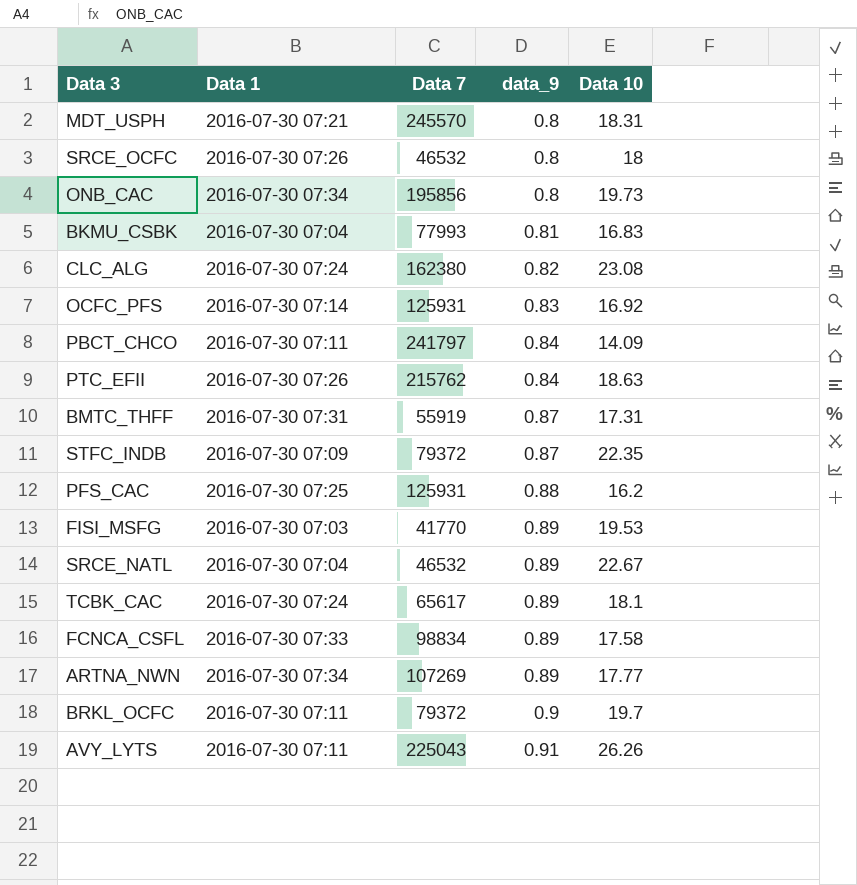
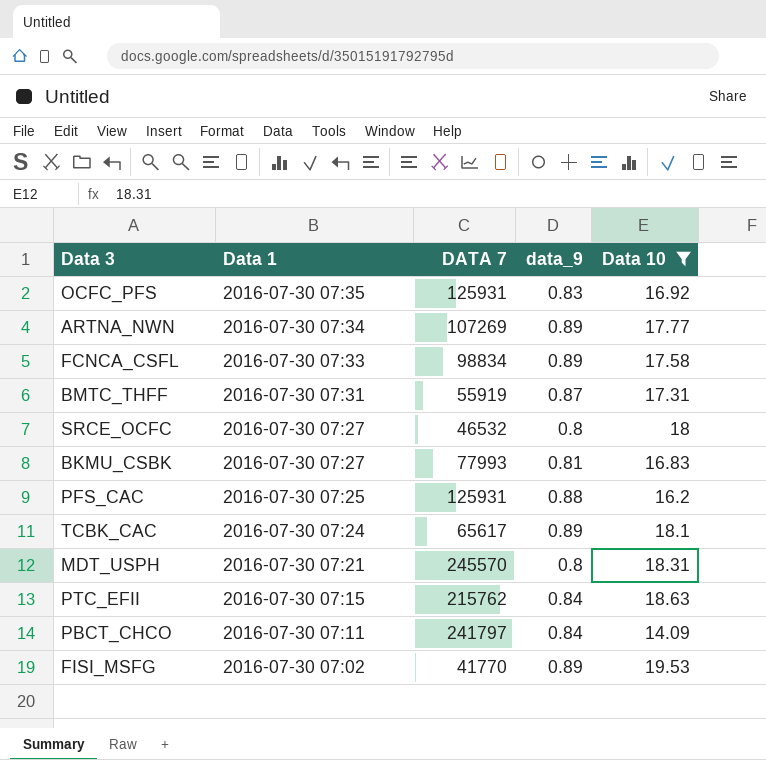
filter: none -> Data 10 <= 19.53
row order: data_9 ascending -> Data 1 descending
column name: Data 7 -> DATA 7
OCFC_PFS | Data 1: 2016-07-30 07:14 -> 2016-07-30 07:35
SRCE_OCFC | Data 1: 2016-07-30 07:26 -> 2016-07-30 07:27
BKMU_CSBK | Data 1: 2016-07-30 07:04 -> 2016-07-30 07:27
PTC_EFII | Data 1: 2016-07-30 07:26 -> 2016-07-30 07:15
FISI_MSFG | Data 1: 2016-07-30 07:03 -> 2016-07-30 07:02

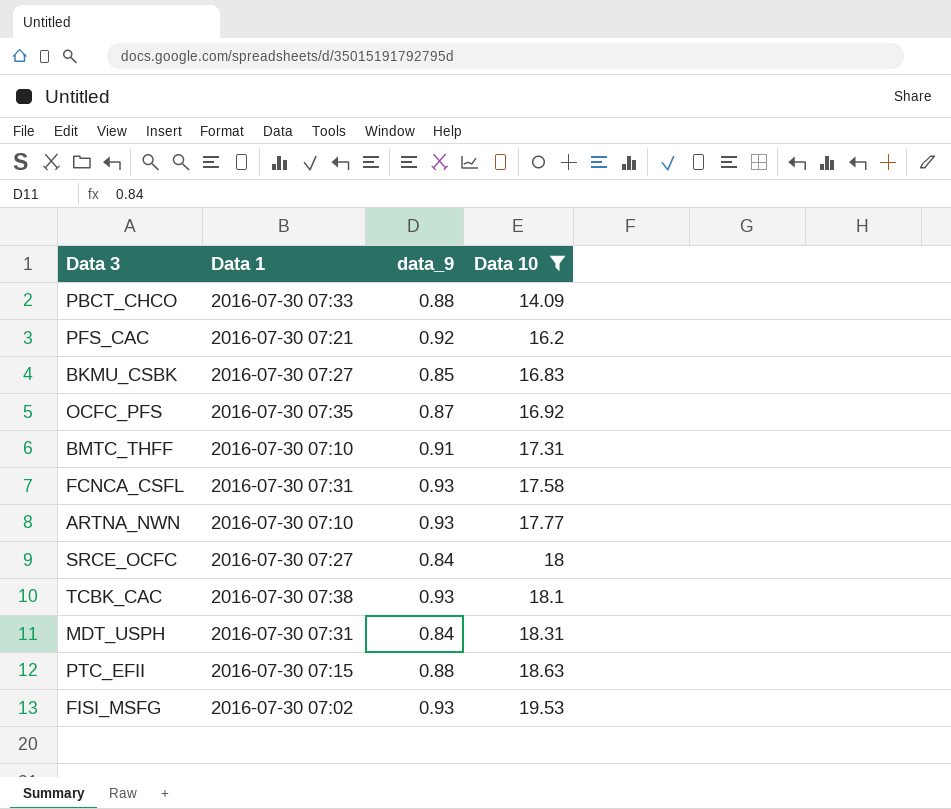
row order: Data 1 descending -> Data 10 ascending
column DATA 7 | position: 3 -> none
PBCT_CHCO | Data 1: 2016-07-30 07:11 -> 2016-07-30 07:33
PBCT_CHCO | data_9: 0.84 -> 0.88
PFS_CAC | Data 1: 2016-07-30 07:25 -> 2016-07-30 07:21
PFS_CAC | data_9: 0.88 -> 0.92
BKMU_CSBK | data_9: 0.81 -> 0.85
OCFC_PFS | data_9: 0.83 -> 0.87
BMTC_THFF | Data 1: 2016-07-30 07:31 -> 2016-07-30 07:10
BMTC_THFF | data_9: 0.87 -> 0.91
FCNCA_CSFL | Data 1: 2016-07-30 07:33 -> 2016-07-30 07:31
FCNCA_CSFL | data_9: 0.89 -> 0.93
ARTNA_NWN | Data 1: 2016-07-30 07:34 -> 2016-07-30 07:10
ARTNA_NWN | data_9: 0.89 -> 0.93
SRCE_OCFC | data_9: 0.8 -> 0.84
TCBK_CAC | Data 1: 2016-07-30 07:24 -> 2016-07-30 07:38
TCBK_CAC | data_9: 0.89 -> 0.93
MDT_USPH | Data 1: 2016-07-30 07:21 -> 2016-07-30 07:31
MDT_USPH | data_9: 0.8 -> 0.84
PTC_EFII | data_9: 0.84 -> 0.88
FISI_MSFG | data_9: 0.89 -> 0.93

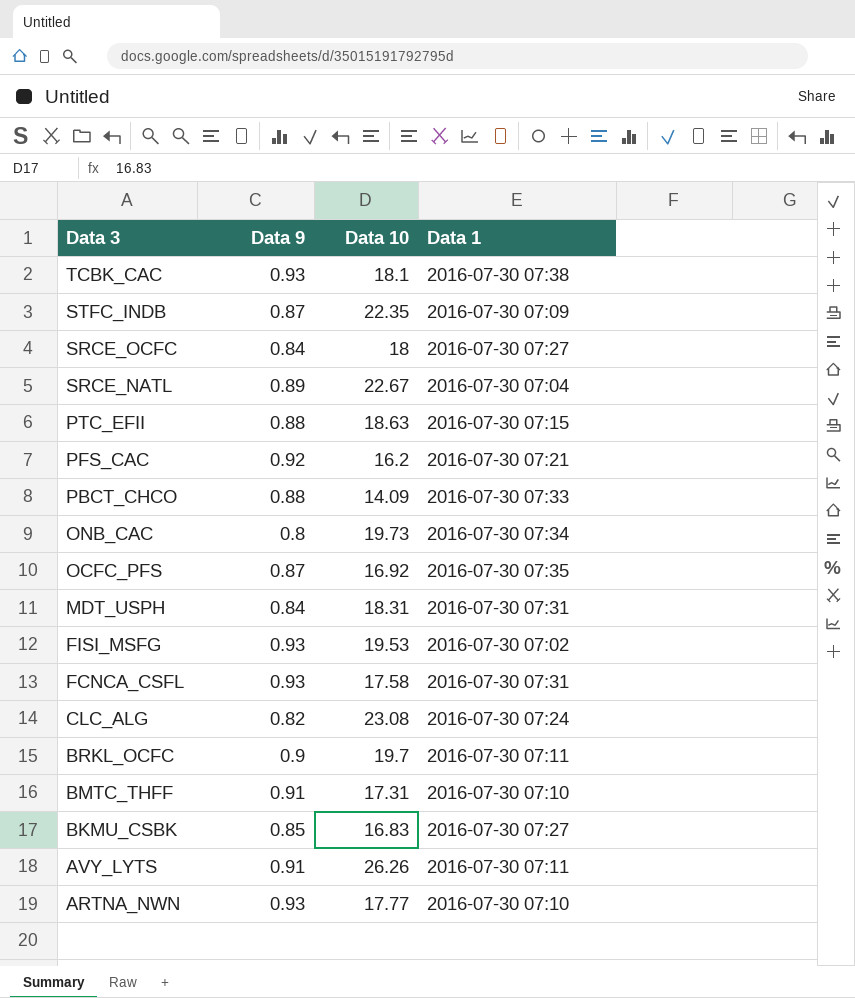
filter: Data 10 <= 19.53 -> none
row order: Data 10 ascending -> Data 3 descending
column name: data_9 -> Data 9
column Data 1 | position: 2 -> 4

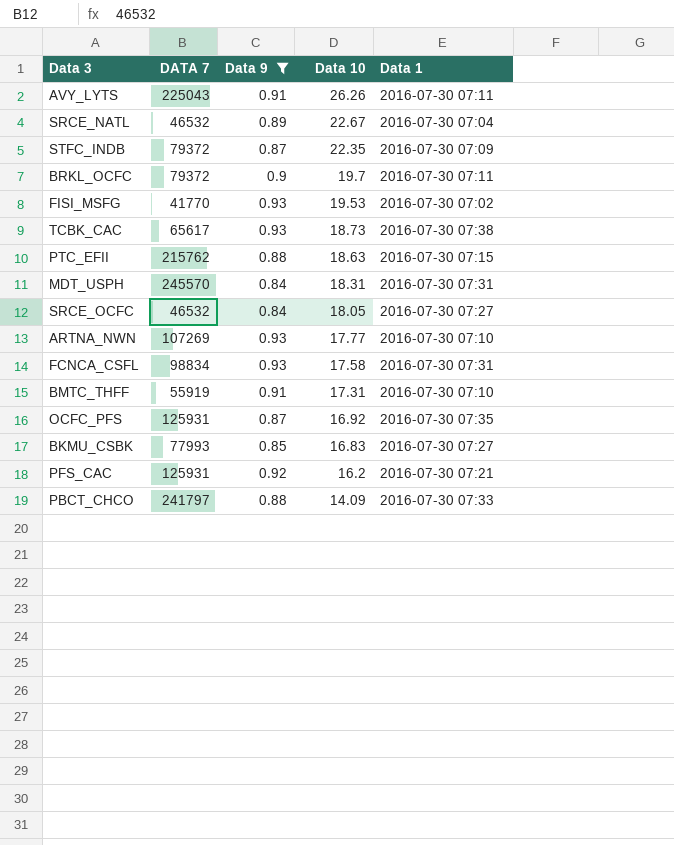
filter: none -> Data 9 >= 0.84
row order: Data 3 descending -> Data 10 descending
column DATA 7 | position: none -> 2
TCBK_CAC | Data 10: 18.1 -> 18.73
SRCE_OCFC | Data 10: 18 -> 18.05

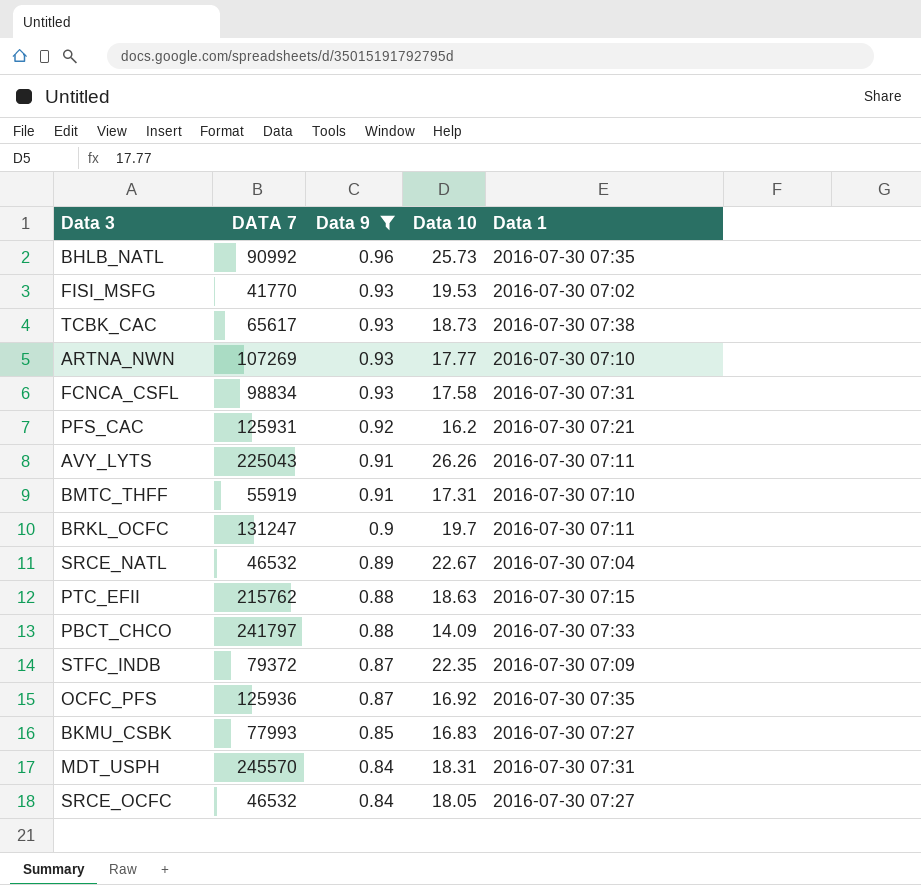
row order: Data 10 descending -> Data 9 descending
row BHLB_NATL: none -> 90992 | 0.96 | 25.73 | 2016-07-30 07:35
BRKL_OCFC | DATA 7: 79372 -> 131247
OCFC_PFS | DATA 7: 125931 -> 125936

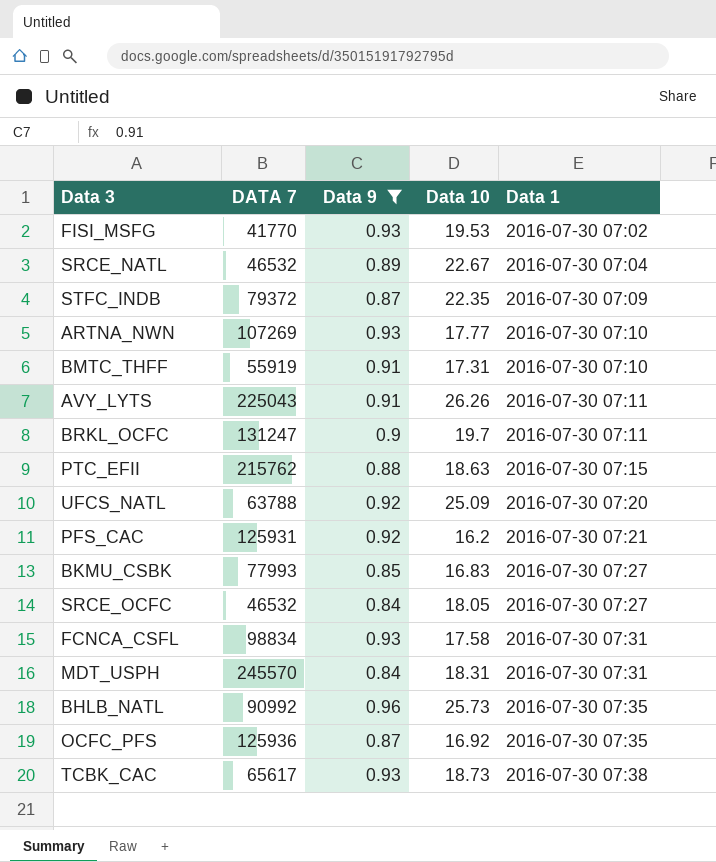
row order: Data 9 descending -> Data 1 ascending
row PBCT_CHCO: 241797 | 0.88 | 14.09 | 2016-07-30 07:33 -> none
row UFCS_NATL: none -> 63788 | 0.92 | 25.09 | 2016-07-30 07:20

